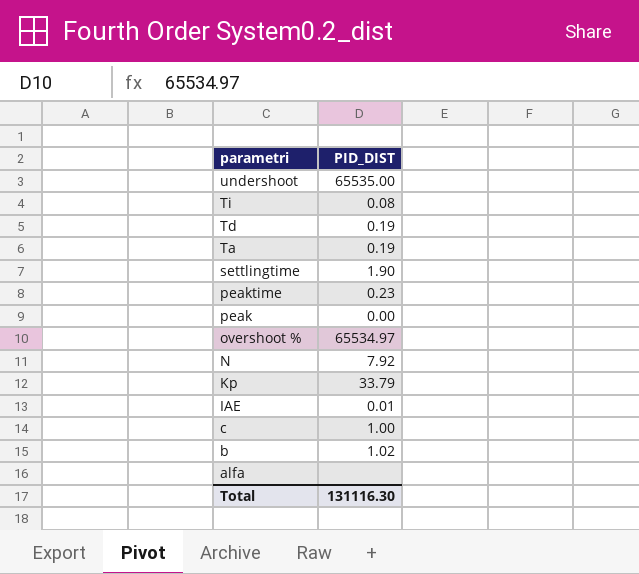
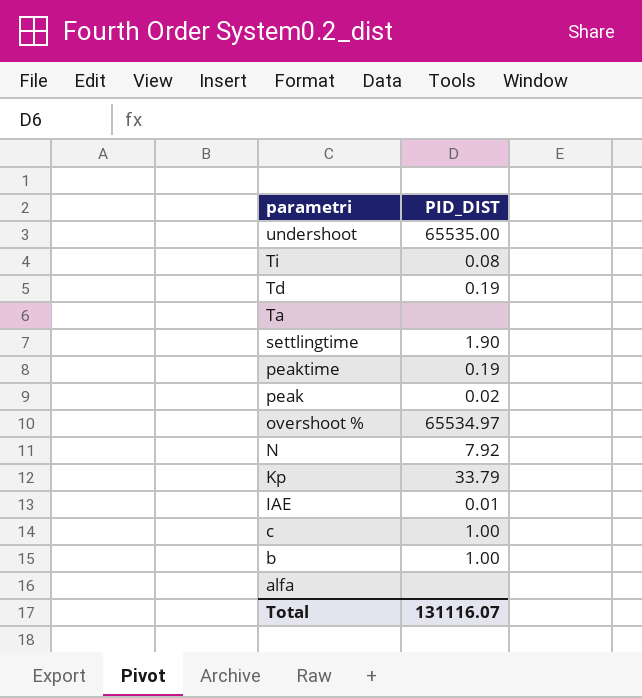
Ta | PID_DIST: 0.19 -> none
peaktime | PID_DIST: 0.23 -> 0.19
peak | PID_DIST: 0.00 -> 0.02
b | PID_DIST: 1.02 -> 1.00
Total | PID_DIST: 131116.30 -> 131116.07

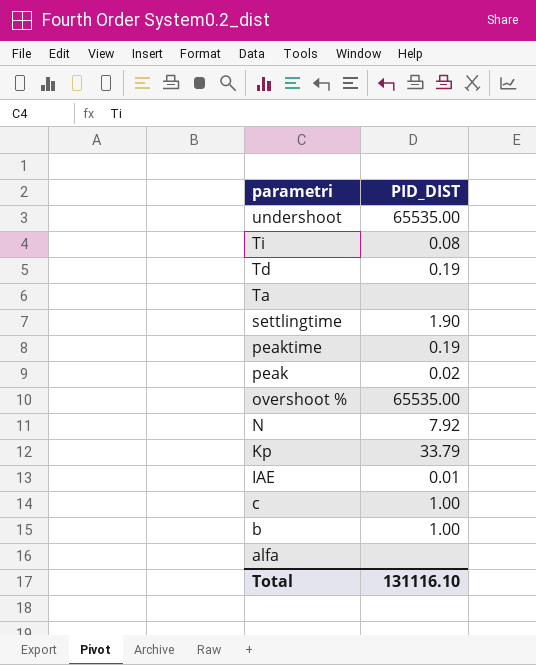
overshoot % | PID_DIST: 65534.97 -> 65535.00
Total | PID_DIST: 131116.07 -> 131116.10

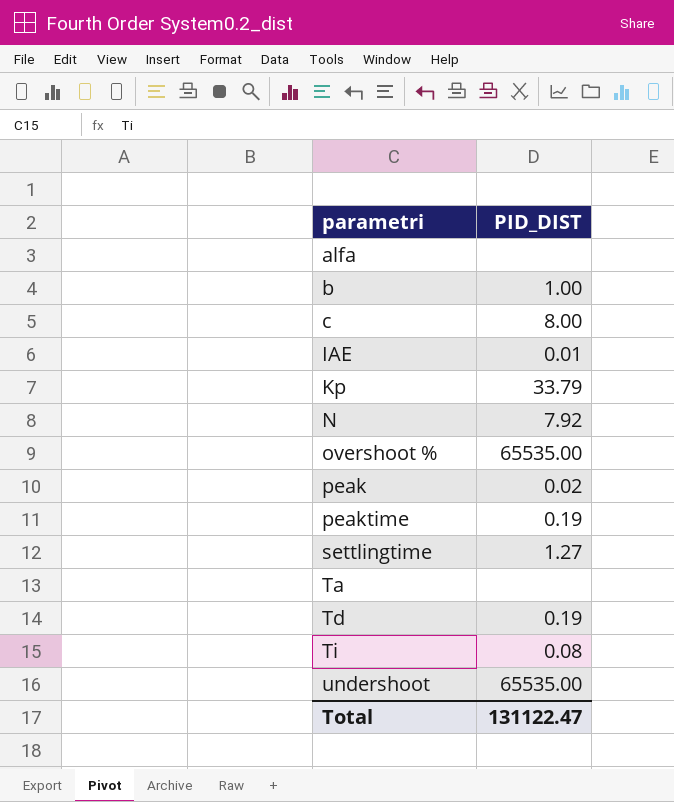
row order: parametri descending -> parametri ascending
c | PID_DIST: 1.00 -> 8.00
settlingtime | PID_DIST: 1.90 -> 1.27
Total | PID_DIST: 131116.10 -> 131122.47

